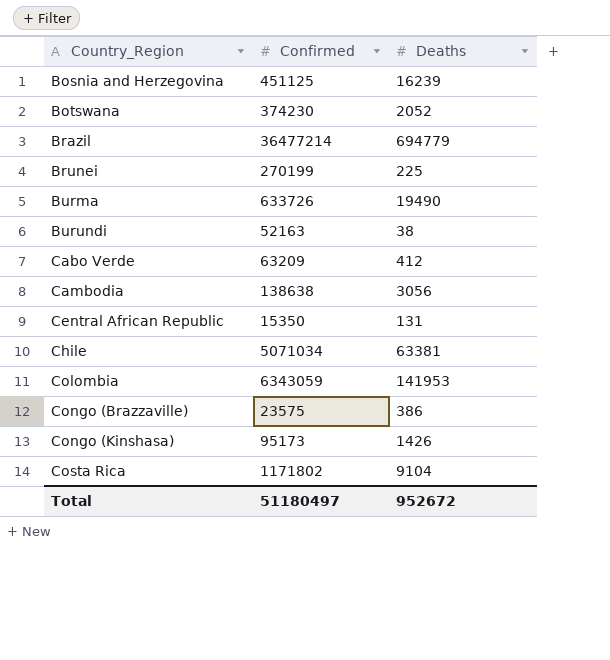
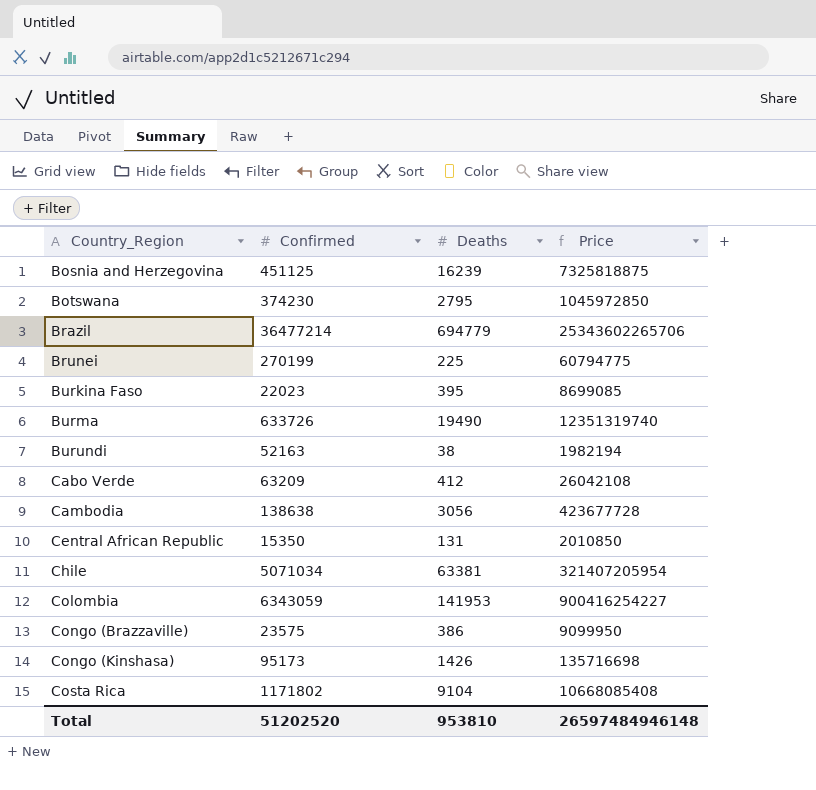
column Price | formula: none -> [Confirmed] * [Deaths]
Botswana | Deaths: 2052 -> 2795
row Burkina Faso: none -> 22023 | 395 | 8699085
Total | Confirmed: 51180497 -> 51202520
Total | Deaths: 952672 -> 953810

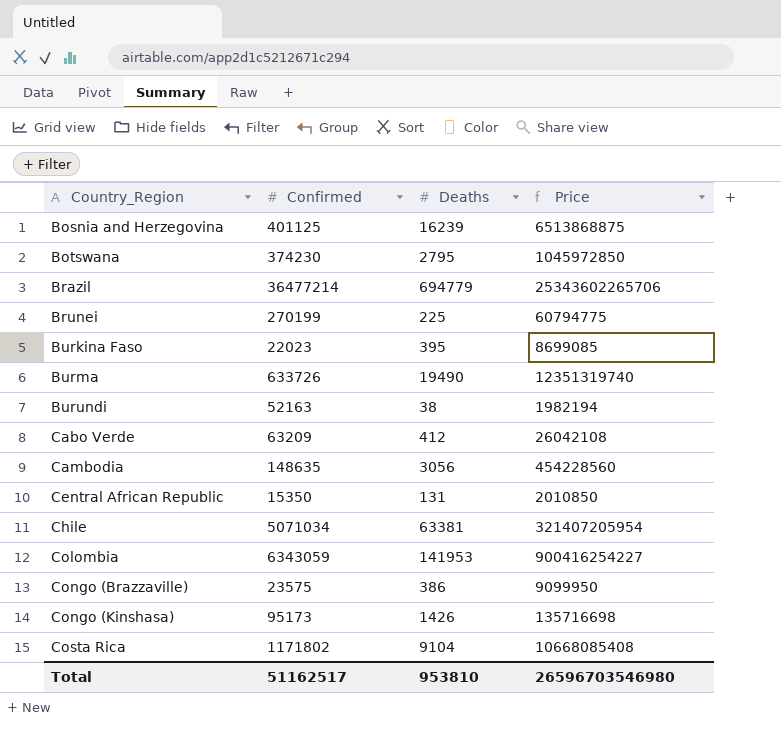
Bosnia and Herzegovina | Confirmed: 451125 -> 401125
Bosnia and Herzegovina | Price: 7325818875 -> 6513868875
Cambodia | Confirmed: 138638 -> 148635
Cambodia | Price: 423677728 -> 454228560
Total | Confirmed: 51202520 -> 51162517
Total | Price: 26597484946148 -> 26596703546980

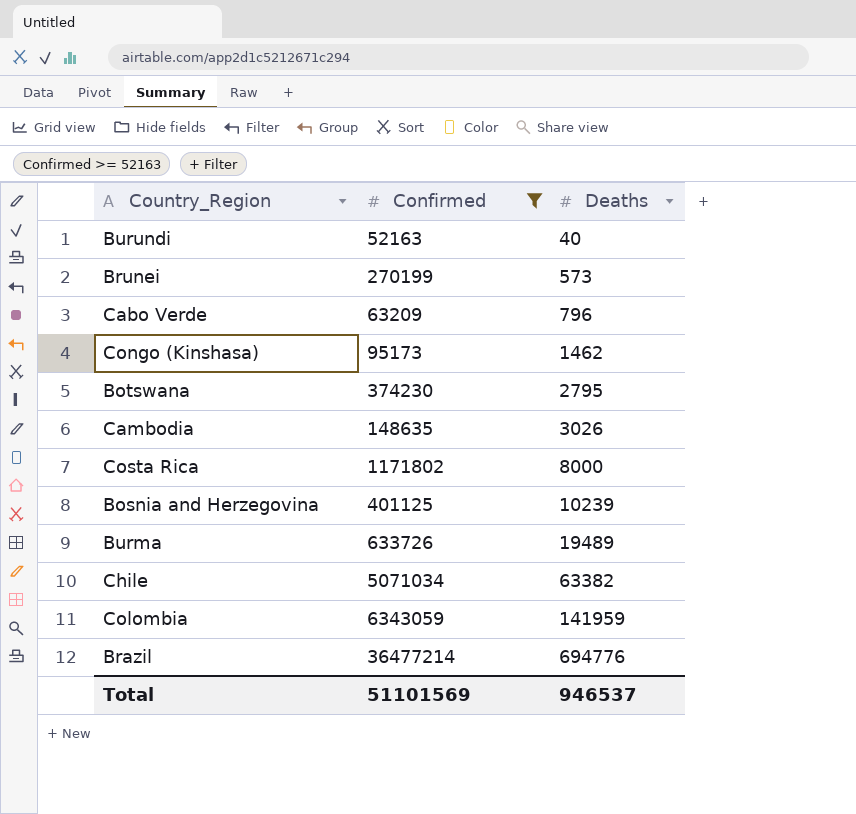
filter: none -> Confirmed >= 52163
row order: Country_Region ascending -> Deaths ascending
column Price | formula: [Confirmed] * [Deaths] -> none
Burundi | Deaths: 38 -> 40
Brunei | Deaths: 225 -> 573
Cabo Verde | Deaths: 412 -> 796
Congo (Kinshasa) | Deaths: 1426 -> 1462
Cambodia | Deaths: 3056 -> 3026
Costa Rica | Deaths: 9104 -> 8000
Bosnia and Herzegovina | Deaths: 16239 -> 10239
Burma | Deaths: 19490 -> 19489
Chile | Deaths: 63381 -> 63382
Colombia | Deaths: 141953 -> 141959
Brazil | Deaths: 694779 -> 694776
Total | Confirmed: 51162517 -> 51101569
Total | Deaths: 953810 -> 946537

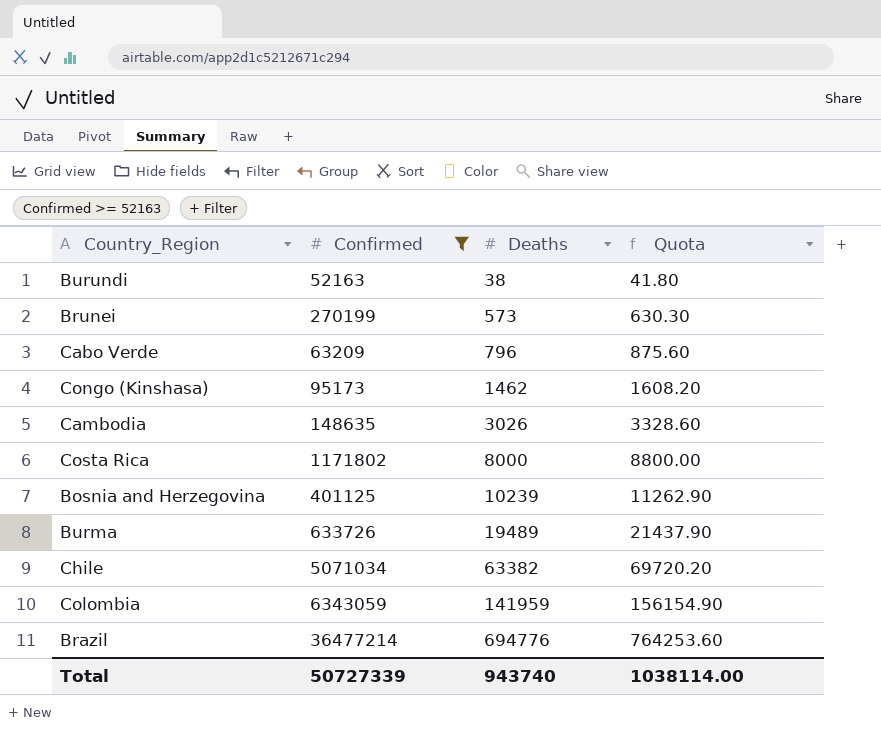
column Quota | formula: none -> [Deaths] * 1.1
row Botswana: 374230 | 2795 -> none
Burundi | Deaths: 40 -> 38
Total | Confirmed: 51101569 -> 50727339
Total | Deaths: 946537 -> 943740

